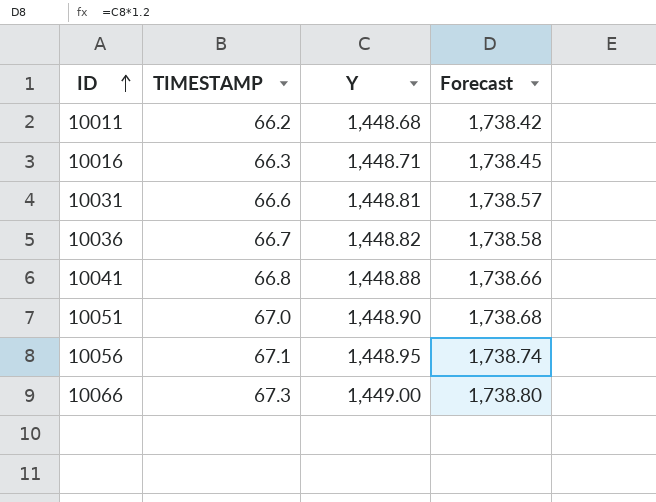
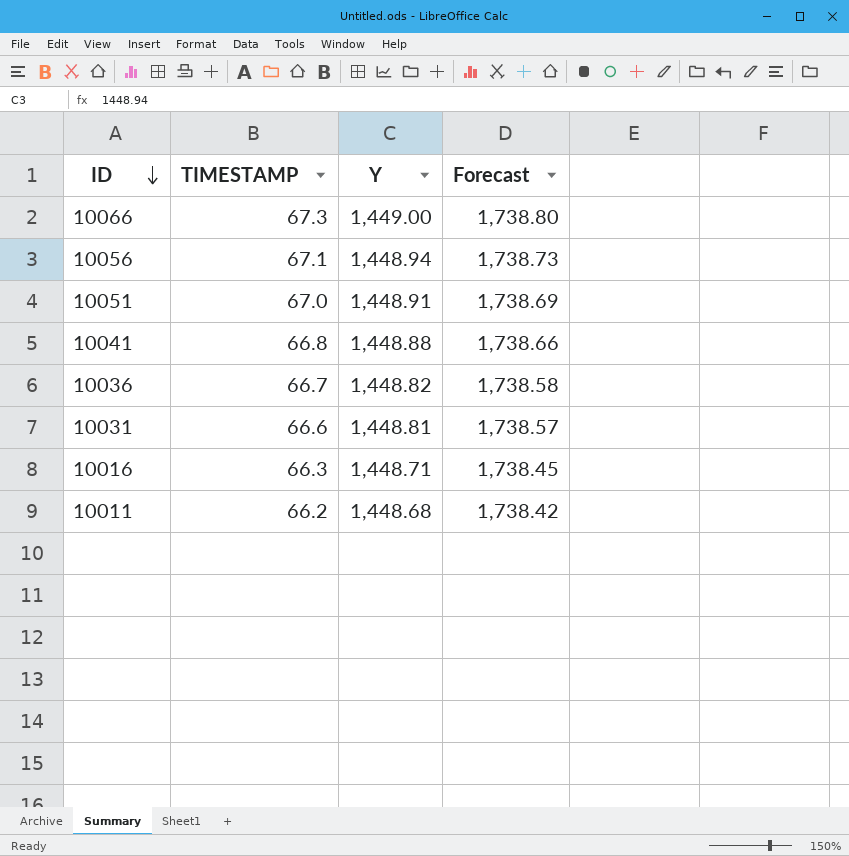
row order: ID ascending -> ID descending
10056 | Y: 1,448.95 -> 1,448.94
10056 | Forecast: 1,738.74 -> 1,738.73
10051 | Y: 1,448.90 -> 1,448.91
10051 | Forecast: 1,738.68 -> 1,738.69

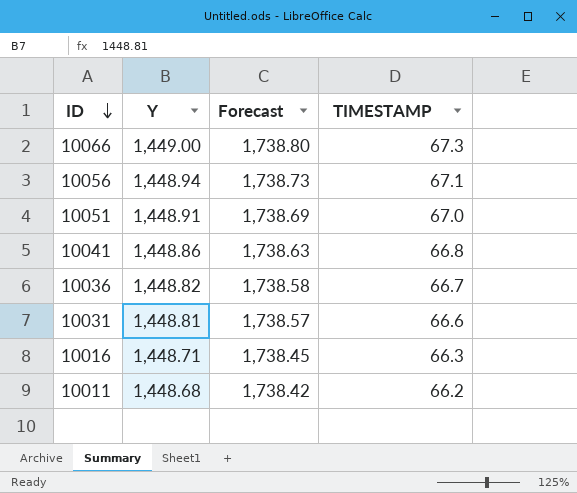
column TIMESTAMP | position: 2 -> 4
10041 | Y: 1,448.88 -> 1,448.86
10041 | Forecast: 1,738.66 -> 1,738.63

